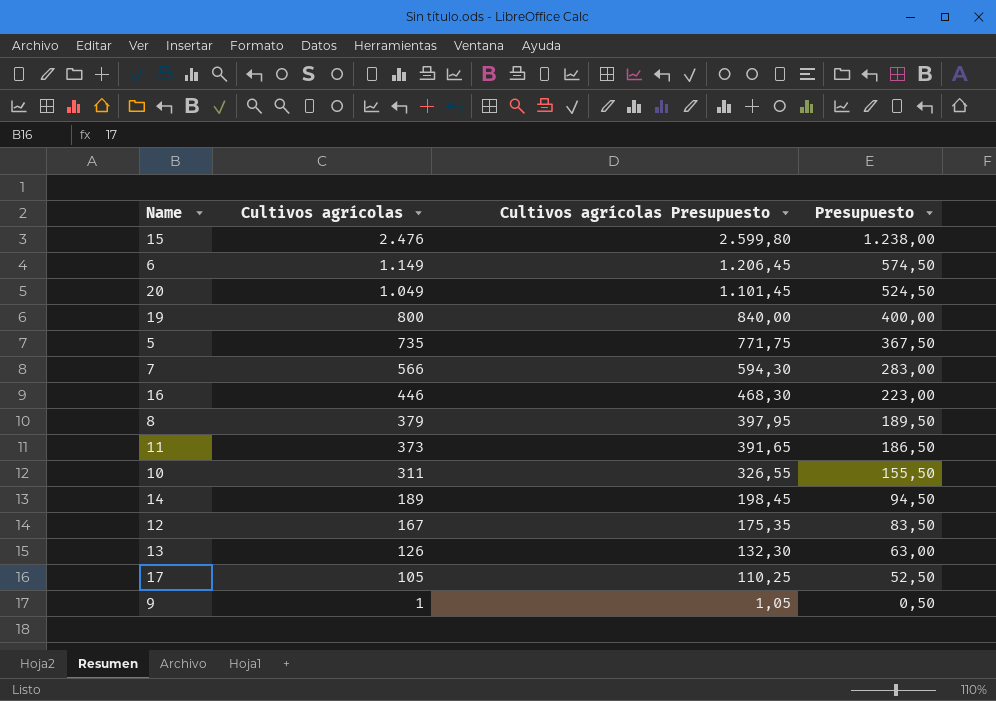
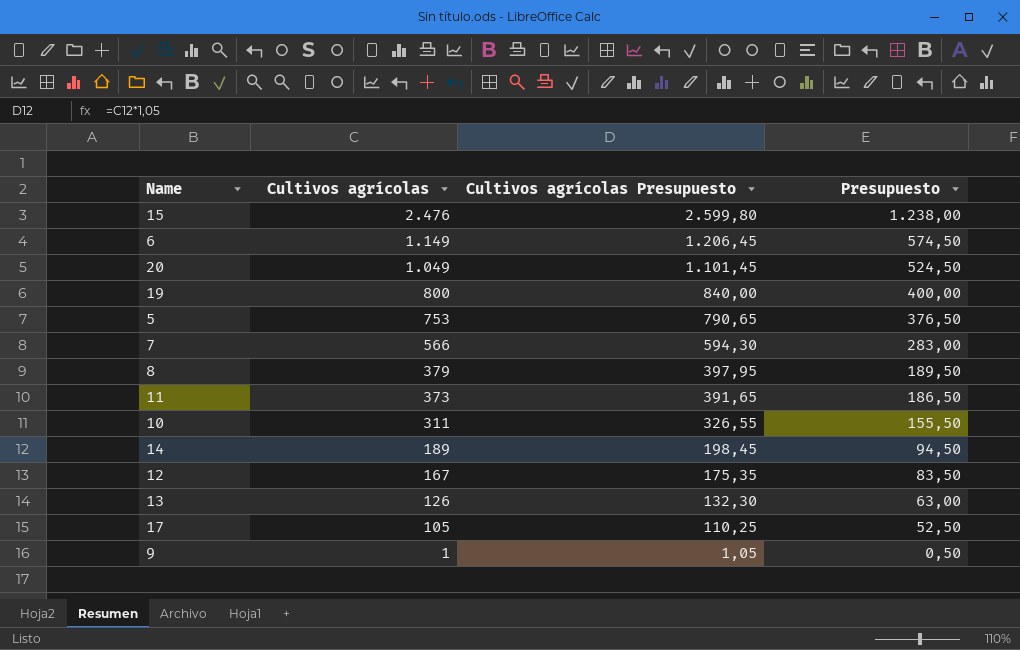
row 16: 446 | 468,30 | 223,00 -> none
5 | Cultivos agrícolas: 735 -> 753
5 | Cultivos agrícolas Presupuesto: 771,75 -> 790,65
5 | Presupuesto: 367,50 -> 376,50

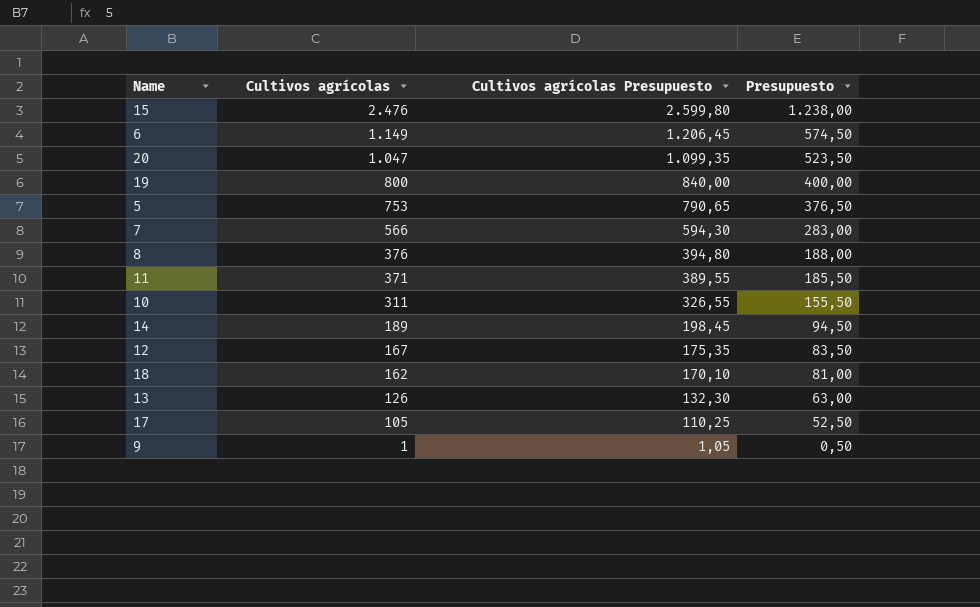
20 | Cultivos agrícolas: 1.049 -> 1.047
20 | Cultivos agrícolas Presupuesto: 1.101,45 -> 1.099,35
20 | Presupuesto: 524,50 -> 523,50
8 | Cultivos agrícolas: 379 -> 376
8 | Cultivos agrícolas Presupuesto: 397,95 -> 394,80
8 | Presupuesto: 189,50 -> 188,00
11 | Cultivos agrícolas: 373 -> 371
11 | Cultivos agrícolas Presupuesto: 391,65 -> 389,55
11 | Presupuesto: 186,50 -> 185,50
row 18: none -> 162 | 170,10 | 81,00

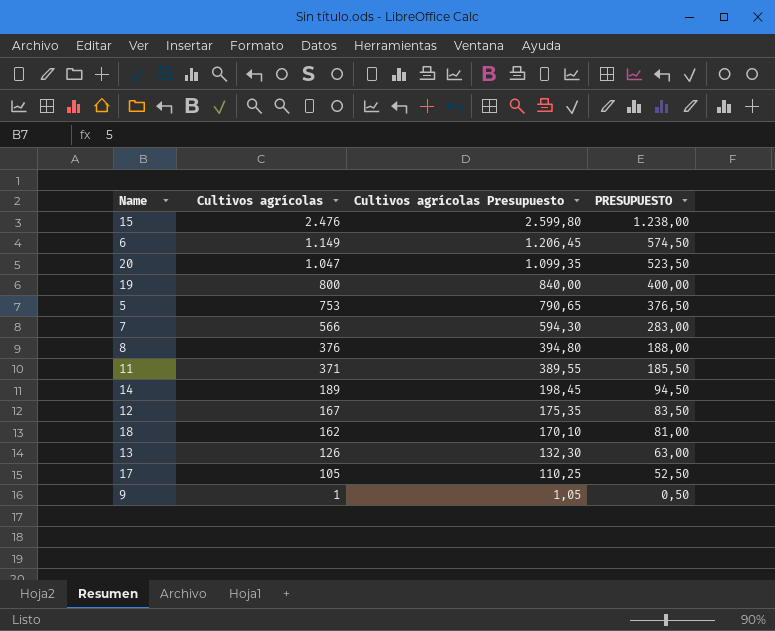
column name: Presupuesto -> PRESUPUESTO
row 10: 311 | 326,55 | 155,50 -> none

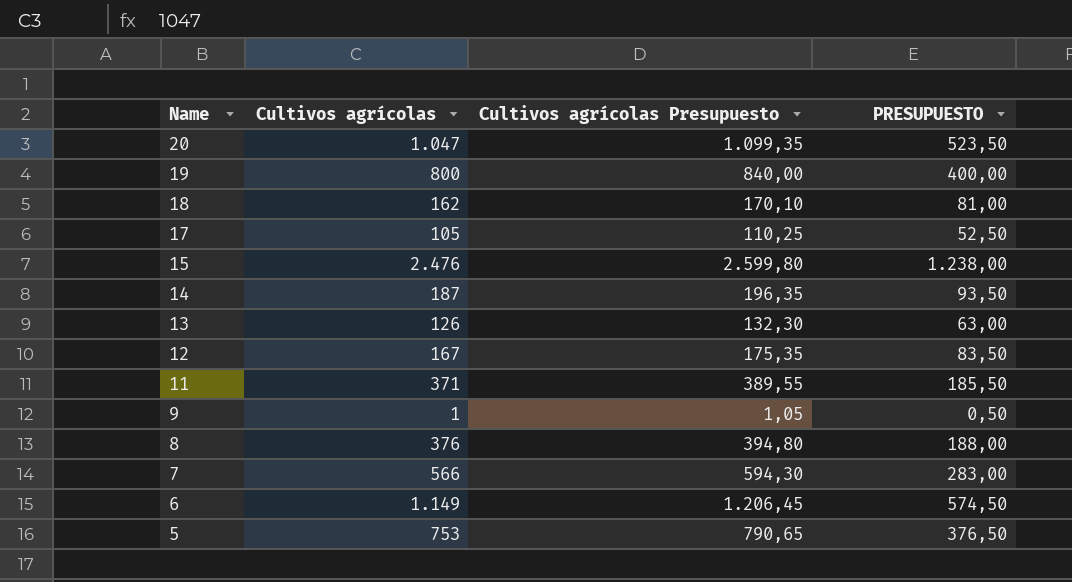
row order: Cultivos agrícolas descending -> Name descending
14 | Cultivos agrícolas: 189 -> 187
14 | Cultivos agrícolas Presupuesto: 198,45 -> 196,35
14 | PRESUPUESTO: 94,50 -> 93,50

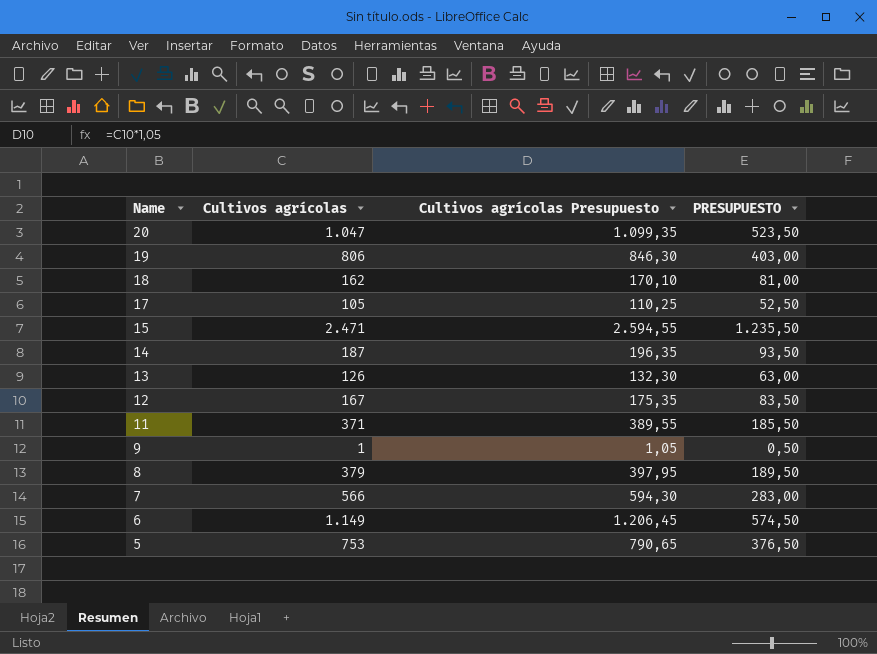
19 | Cultivos agrícolas: 800 -> 806
19 | Cultivos agrícolas Presupuesto: 840,00 -> 846,30
19 | PRESUPUESTO: 400,00 -> 403,00
15 | Cultivos agrícolas: 2.476 -> 2.471
15 | Cultivos agrícolas Presupuesto: 2.599,80 -> 2.594,55
15 | PRESUPUESTO: 1.238,00 -> 1.235,50
8 | Cultivos agrícolas: 376 -> 379
8 | Cultivos agrícolas Presupuesto: 394,80 -> 397,95
8 | PRESUPUESTO: 188,00 -> 189,50

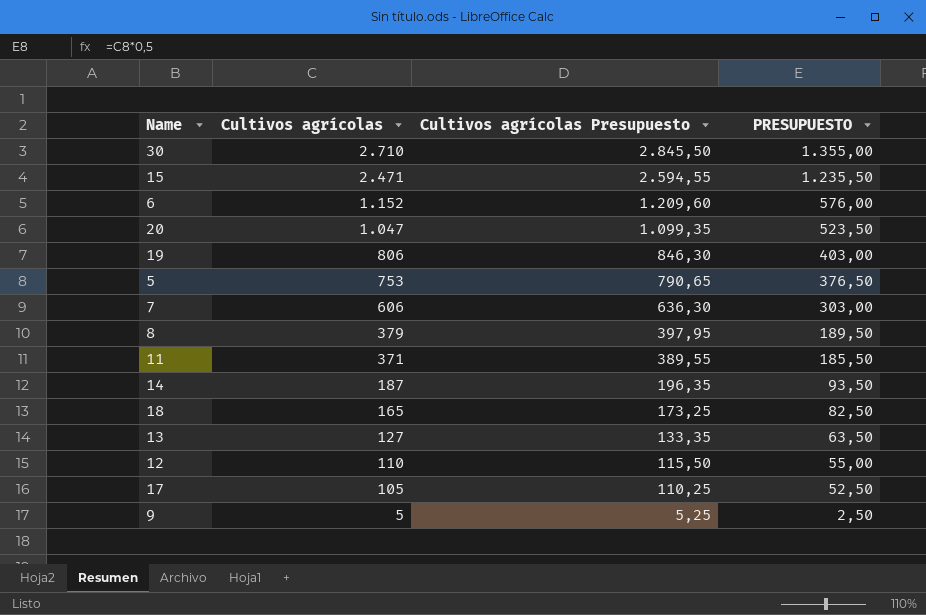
row order: Name descending -> Cultivos agrícolas descending
row 30: none -> 2.710 | 2.845,50 | 1.355,00
6 | Cultivos agrícolas: 1.149 -> 1.152
6 | Cultivos agrícolas Presupuesto: 1.206,45 -> 1.209,60
6 | PRESUPUESTO: 574,50 -> 576,00
7 | Cultivos agrícolas: 566 -> 606
7 | Cultivos agrícolas Presupuesto: 594,30 -> 636,30
7 | PRESUPUESTO: 283,00 -> 303,00
18 | Cultivos agrícolas: 162 -> 165
18 | Cultivos agrícolas Presupuesto: 170,10 -> 173,25
18 | PRESUPUESTO: 81,00 -> 82,50
13 | Cultivos agrícolas: 126 -> 127
13 | Cultivos agrícolas Presupuesto: 132,30 -> 133,35
13 | PRESUPUESTO: 63,00 -> 63,50
12 | Cultivos agrícolas: 167 -> 110
12 | Cultivos agrícolas Presupuesto: 175,35 -> 115,50
12 | PRESUPUESTO: 83,50 -> 55,00
9 | Cultivos agrícolas: 1 -> 5
9 | Cultivos agrícolas Presupuesto: 1,05 -> 5,25
9 | PRESUPUESTO: 0,50 -> 2,50

